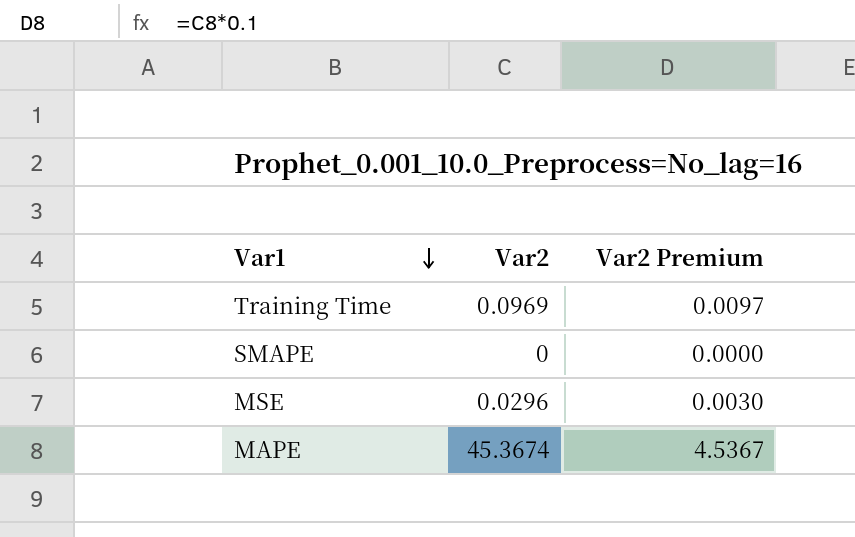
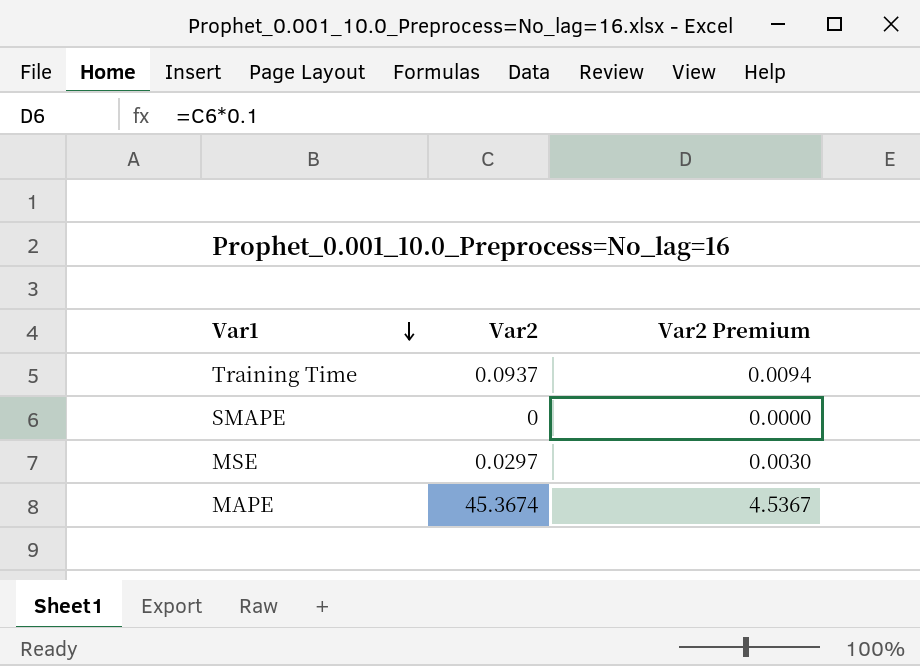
Training Time | Var2: 0.0969 -> 0.0937
Training Time | Var2 Premium: 0.0097 -> 0.0094
MSE | Var2: 0.0296 -> 0.0297

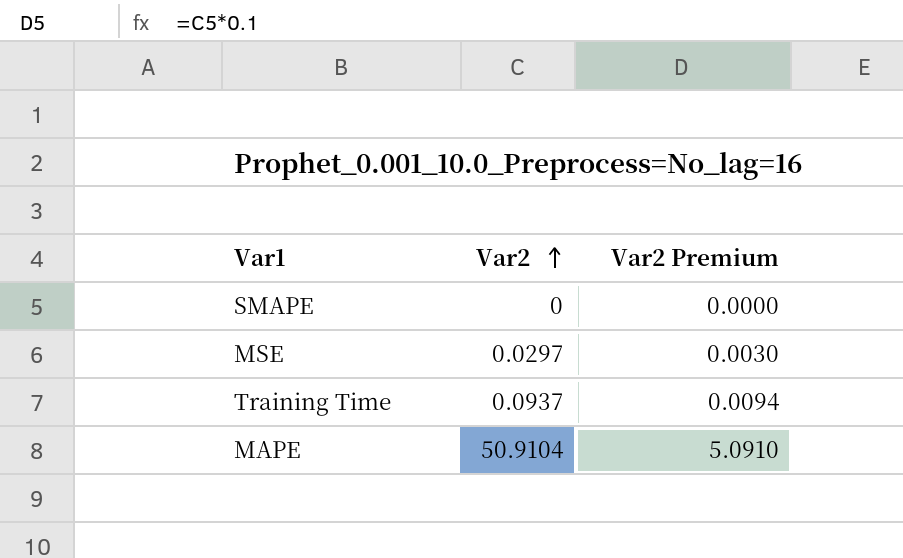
row order: Var1 descending -> Var2 ascending
MAPE | Var2: 45.3674 -> 50.9104
MAPE | Var2 Premium: 4.5367 -> 5.0910

